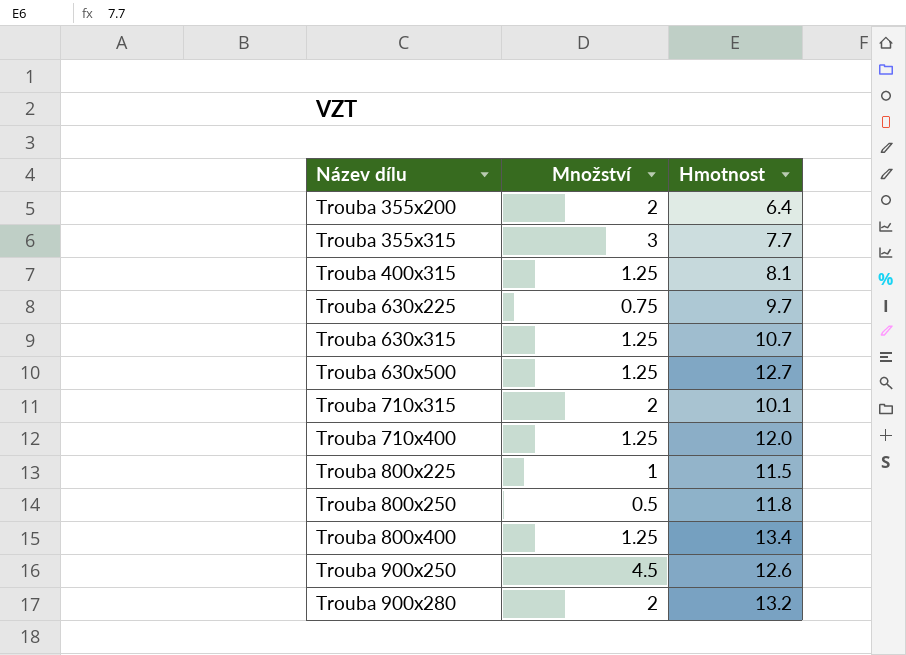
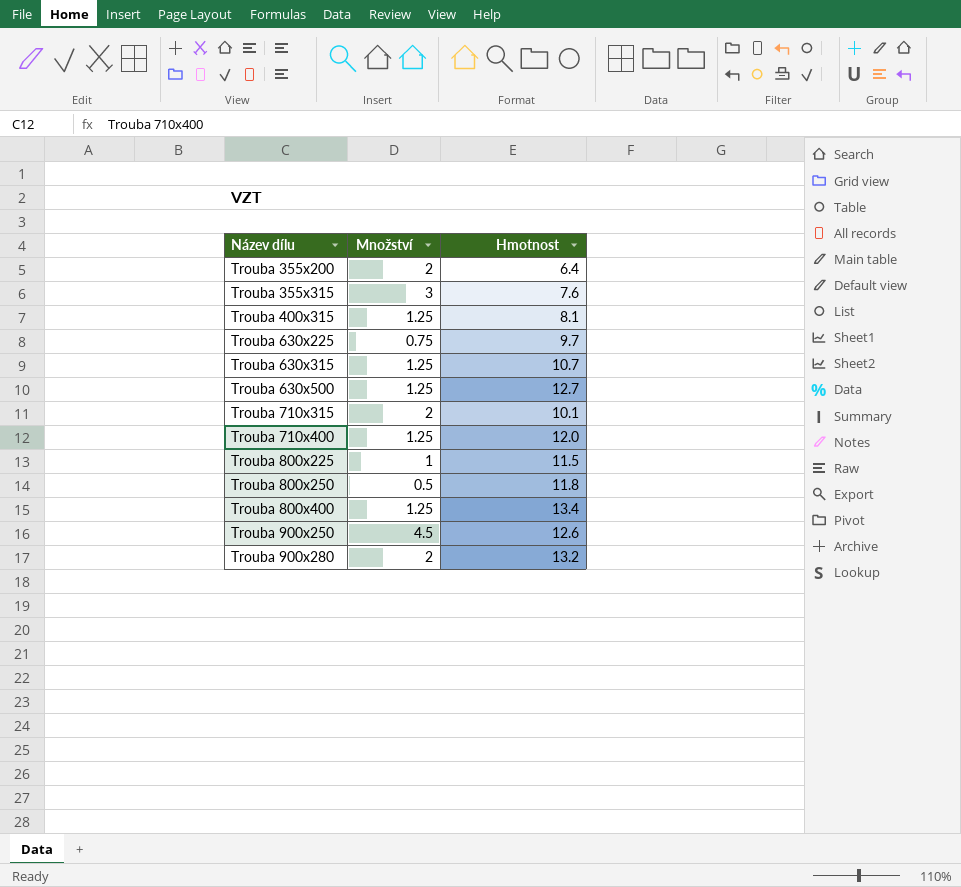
Trouba 355x315 | Hmotnost: 7.7 -> 7.6

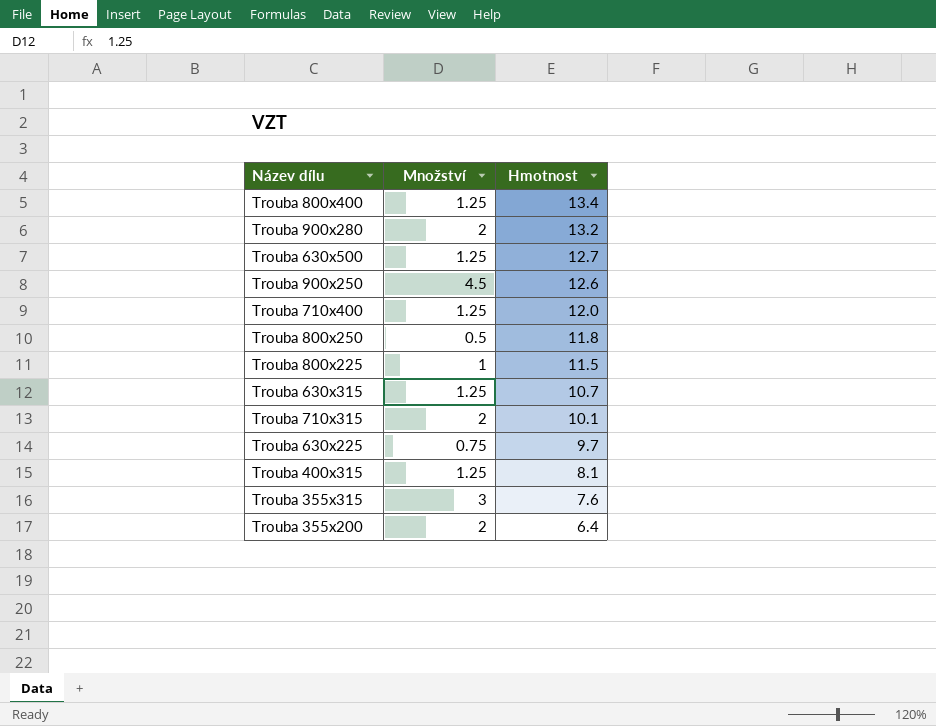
row order: Název dílu ascending -> Hmotnost descending

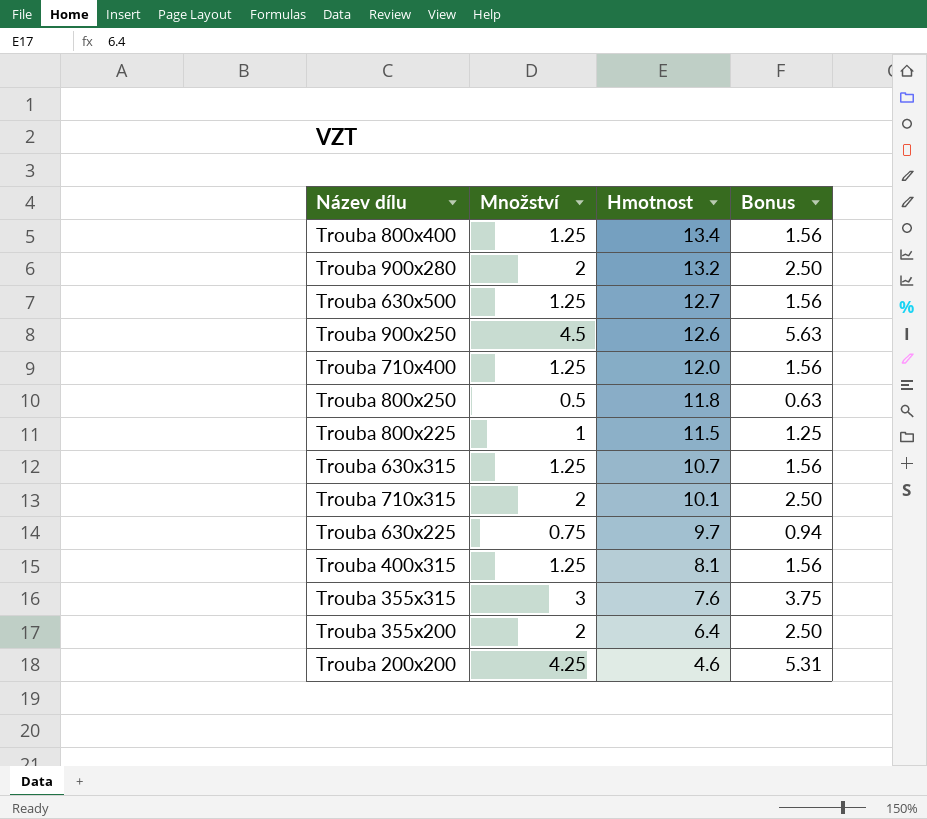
column Bonus | formula: none -> [Množství] * 1.25
row Trouba 200x200: none -> 4.25 | 4.6 | 5.31

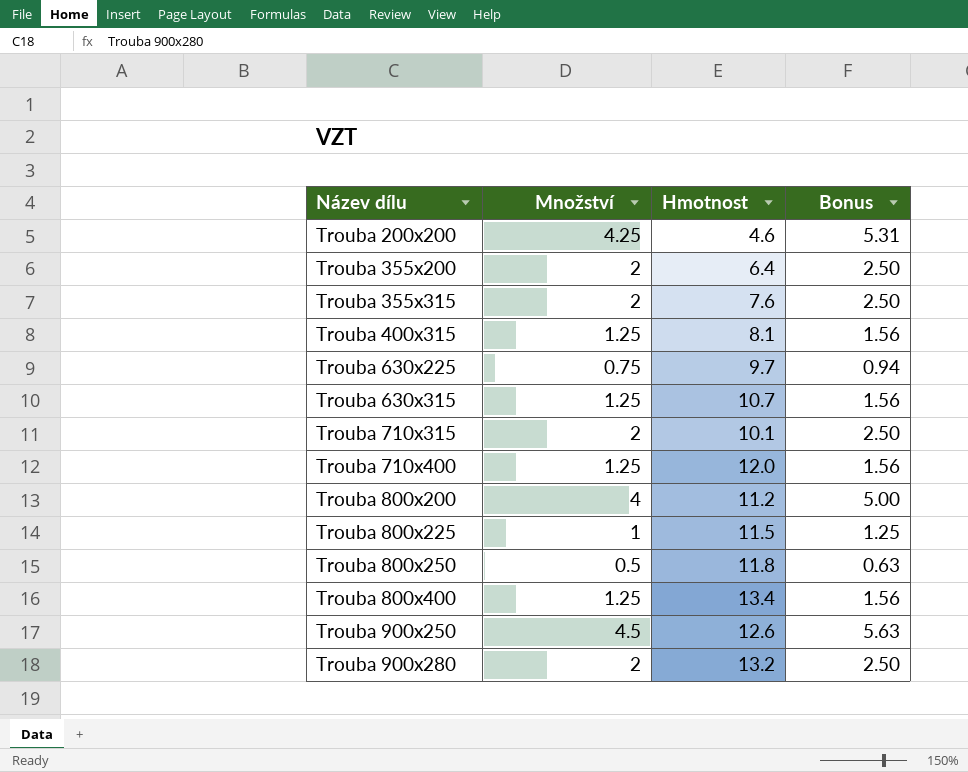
row order: Hmotnost descending -> Název dílu ascending
row Trouba 630x500: 1.25 | 12.7 | 1.56 -> none
Trouba 355x315 | Množství: 3 -> 2
Trouba 355x315 | Bonus: 3.75 -> 2.50
row Trouba 800x200: none -> 4 | 11.2 | 5.00

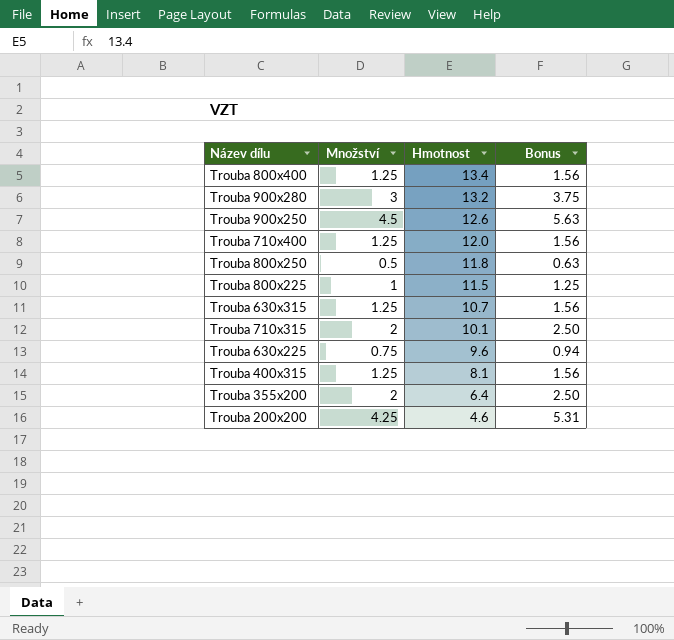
row order: Název dílu ascending -> Hmotnost descending
row Trouba 355x315: 2 | 7.6 | 2.50 -> none
row Trouba 800x200: 4 | 11.2 | 5.00 -> none
Trouba 900x280 | Množství: 2 -> 3
Trouba 900x280 | Bonus: 2.50 -> 3.75
Trouba 630x225 | Hmotnost: 9.7 -> 9.6

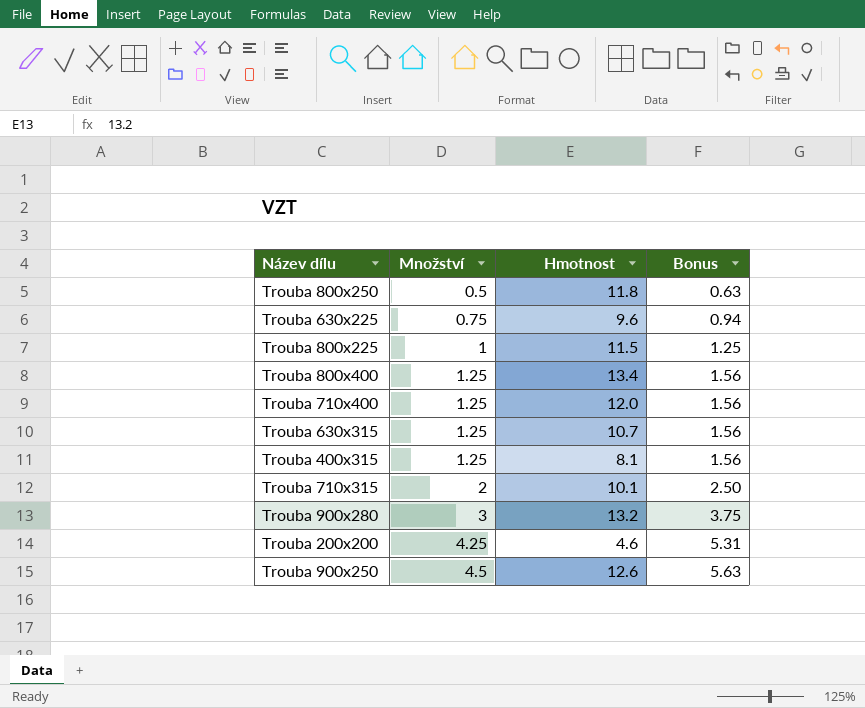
row order: Hmotnost descending -> Množství ascending
row Trouba 355x200: 2 | 6.4 | 2.50 -> none

